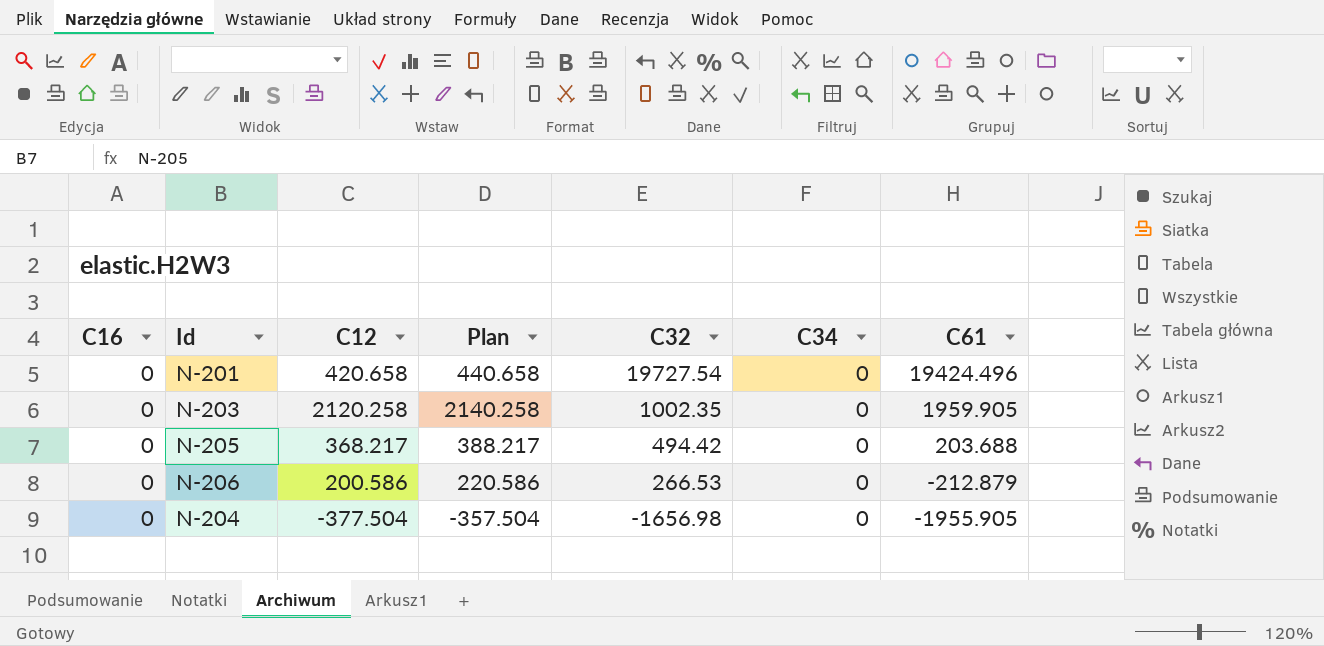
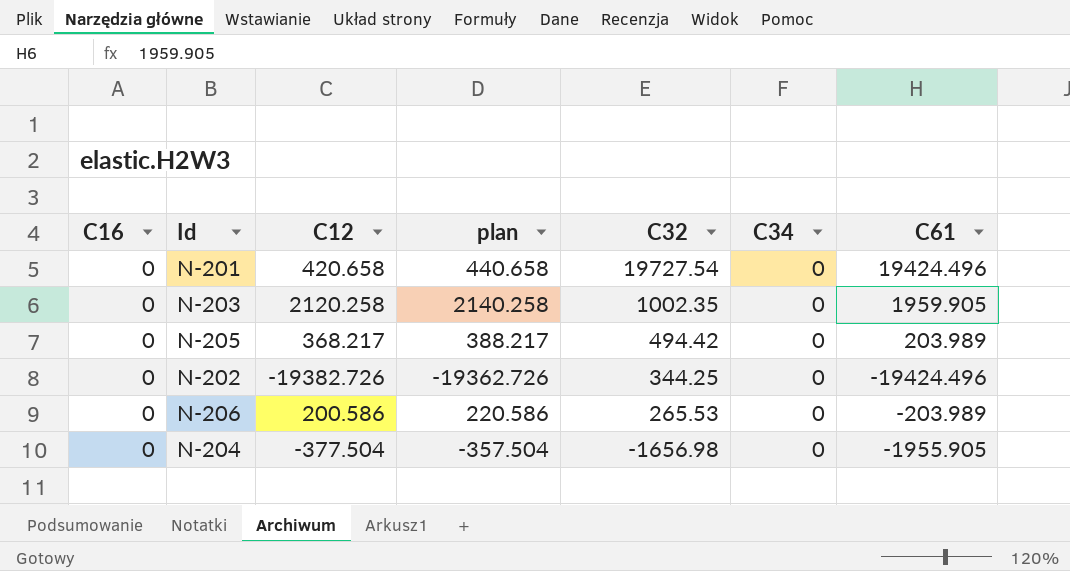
column name: Plan -> plan
N-205 | C61: 203.688 -> 203.989
row N-202: none -> 0 | -19382.726 | -19362.726 | 344.25 | 0 | -19424.496
N-206 | C32: 266.53 -> 265.53
N-206 | C61: -212.879 -> -203.989

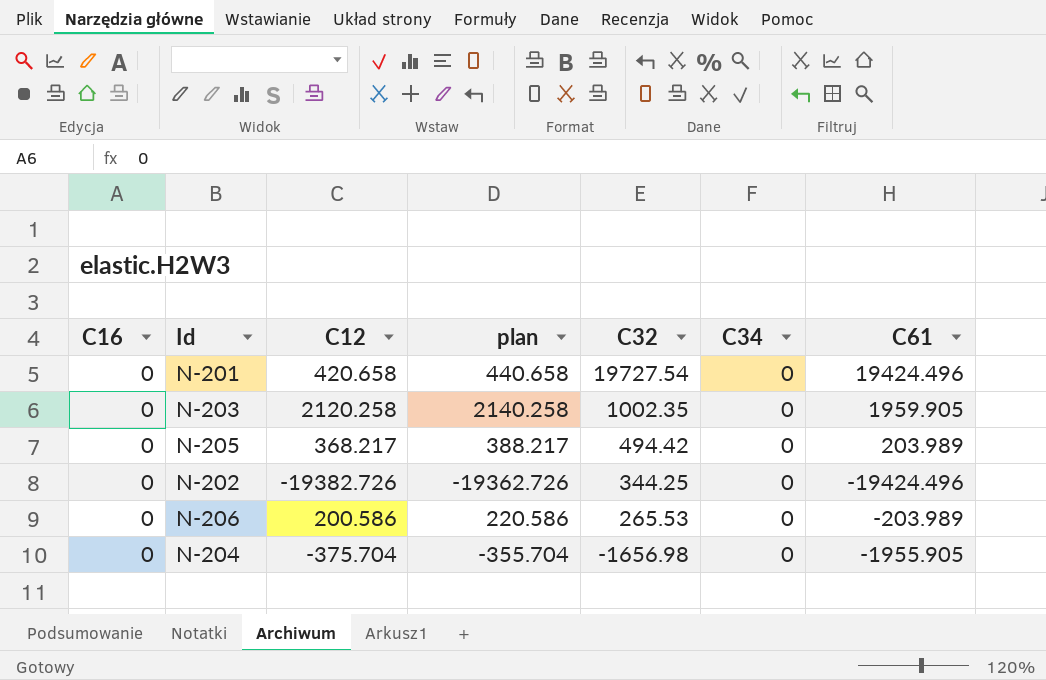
N-204 | C12: -377.504 -> -375.704
N-204 | plan: -357.504 -> -355.704

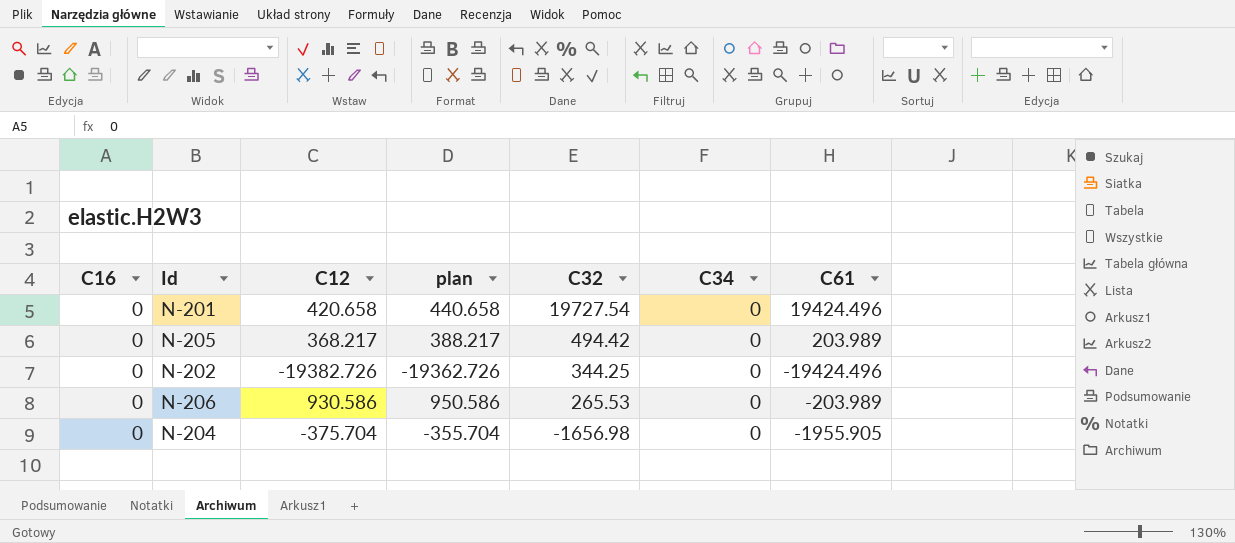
row N-203: 0 | 2120.258 | 2140.258 | 1002.35 | 0 | 1959.905 -> none
N-206 | C12: 200.586 -> 930.586
N-206 | plan: 220.586 -> 950.586

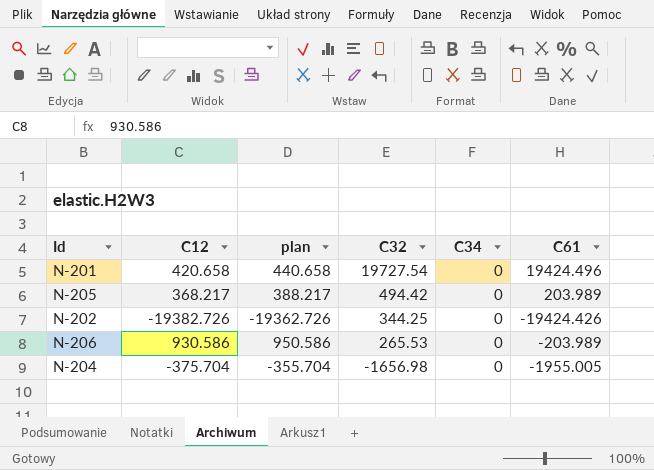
column C16 | position: 1 -> none
N-202 | C61: -19424.496 -> -19424.426
N-204 | C61: -1955.905 -> -1955.005

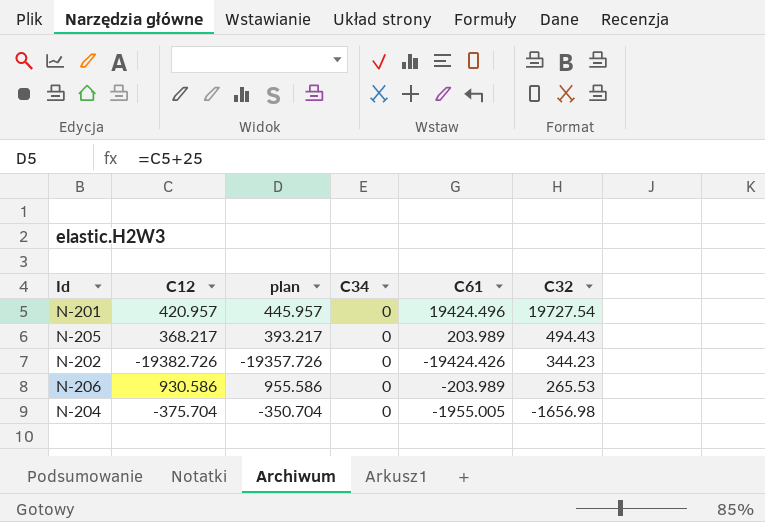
column plan | formula: [C12] + 20 -> [C12] + 25
column C32 | position: 4 -> 6
N-201 | C12: 420.658 -> 420.957
N-205 | C32: 494.42 -> 494.43
N-202 | C32: 344.25 -> 344.23

